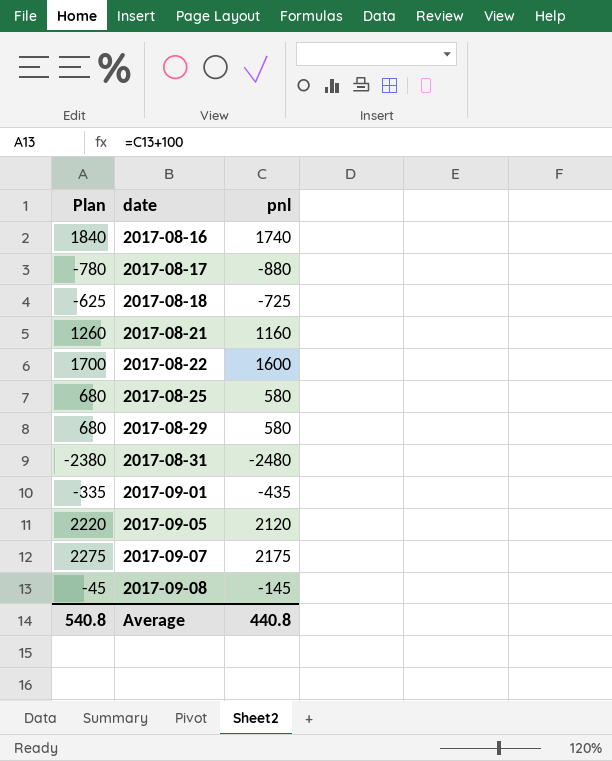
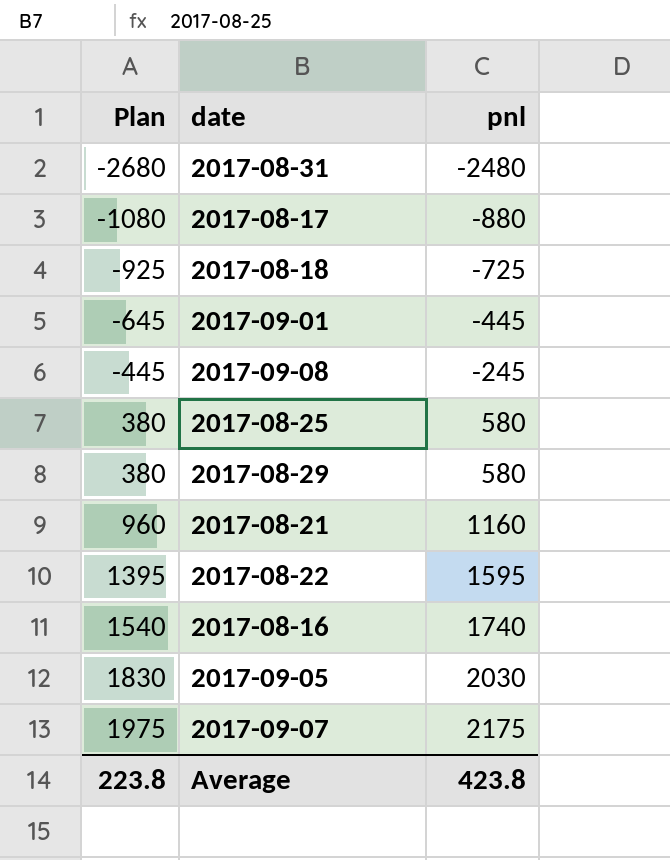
row order: date ascending -> Plan ascending
column Plan | formula: [pnl] + 100 -> [pnl] - 200
2017-09-01 | pnl: -435 -> -445
2017-09-08 | pnl: -145 -> -245
2017-08-22 | pnl: 1600 -> 1595
2017-09-05 | pnl: 2120 -> 2030
Average | Plan: 540.8 -> 223.8
Average | pnl: 440.8 -> 423.8

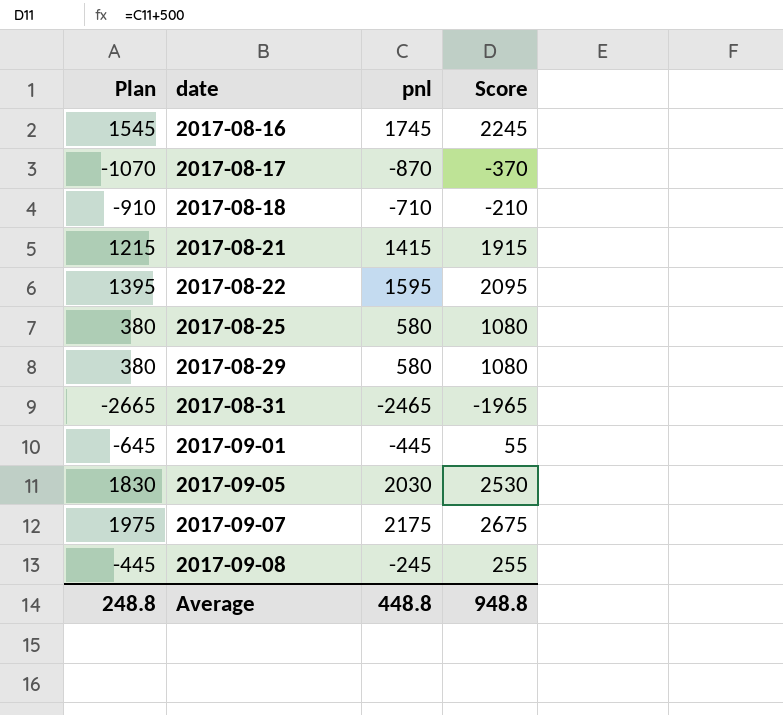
row order: Plan ascending -> date ascending
column Score | formula: none -> [pnl] + 500
2017-08-16 | Plan: 1540 -> 1545
2017-08-16 | pnl: 1740 -> 1745
2017-08-17 | Plan: -1080 -> -1070
2017-08-17 | pnl: -880 -> -870
2017-08-18 | Plan: -925 -> -910
2017-08-18 | pnl: -725 -> -710
2017-08-21 | Plan: 960 -> 1215
2017-08-21 | pnl: 1160 -> 1415
2017-08-31 | Plan: -2680 -> -2665
2017-08-31 | pnl: -2480 -> -2465
Average | Plan: 223.8 -> 248.8
Average | pnl: 423.8 -> 448.8

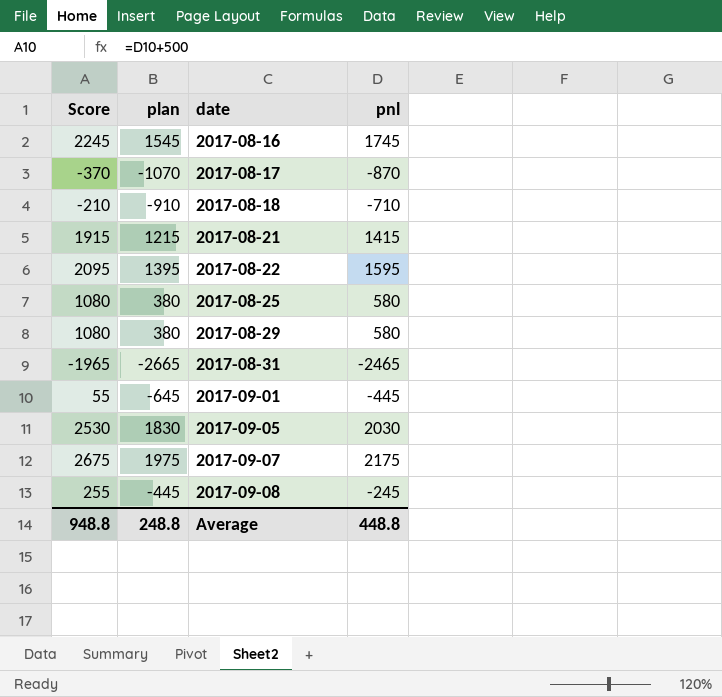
column Score | position: 4 -> 1
column name: Plan -> plan

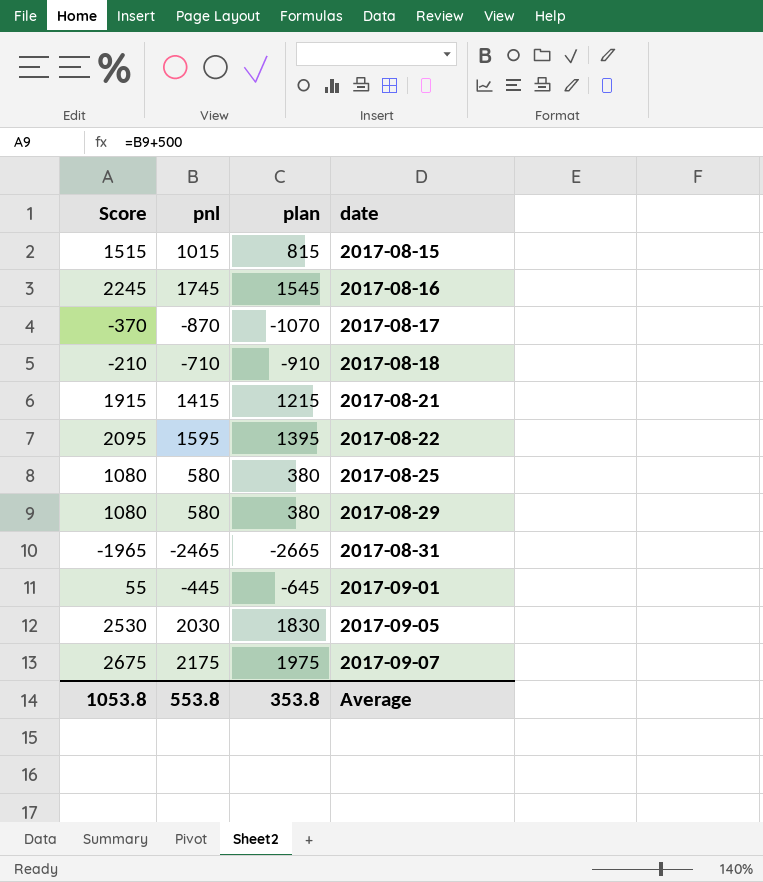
column pnl | position: 4 -> 2
row 2017-09-08: 255 | -445 | -245 -> none
row 2017-08-15: none -> 1515 | 1015 | 815
Average | Score: 948.8 -> 1053.8
Average | pnl: 448.8 -> 553.8
Average | plan: 248.8 -> 353.8

